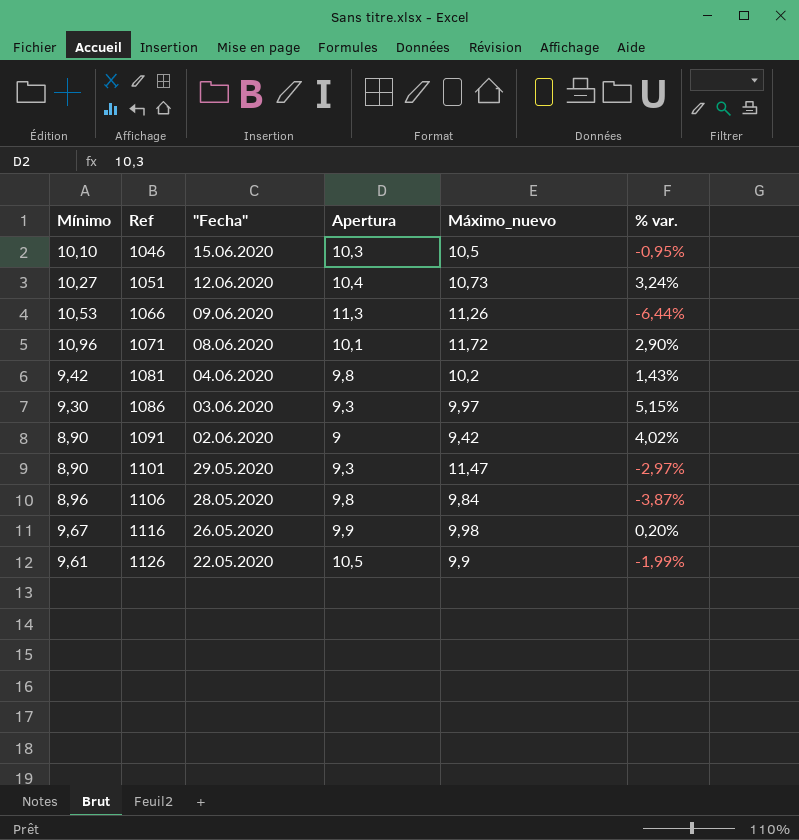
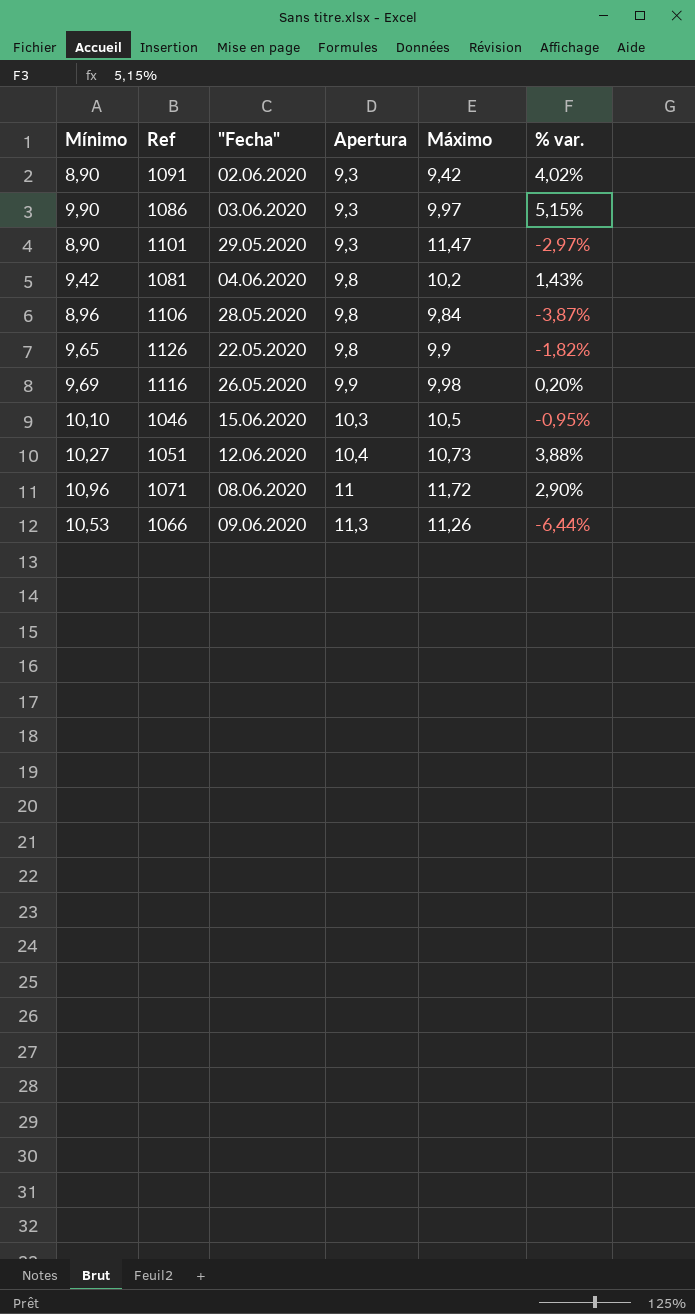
row order: Ref ascending -> Apertura ascending
column name: Máximo_nuevo -> Máximo
1091 | Apertura: 9 -> 9,3
1086 | Mínimo: 9,30 -> 9,90
1126 | Mínimo: 9,61 -> 9,65
1126 | Apertura: 10,5 -> 9,8
1126 | % var.: -1,99% -> -1,82%
1116 | Mínimo: 9,67 -> 9,69
1051 | % var.: 3,24% -> 3,88%
1071 | Apertura: 10,1 -> 11

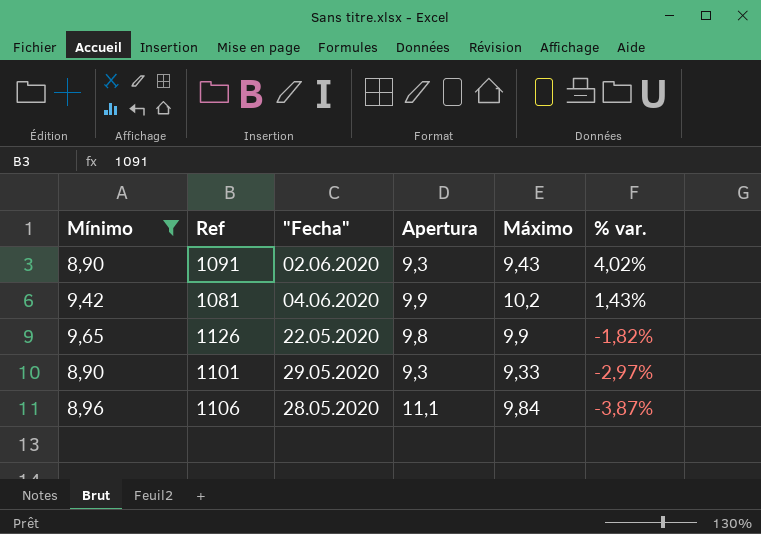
filter: none -> Mínimo <= 9,65
row order: Apertura ascending -> % var. descending
1091 | Máximo: 9,42 -> 9,43
1081 | Apertura: 9,8 -> 9,9
1101 | Máximo: 11,47 -> 9,33
1106 | Apertura: 9,8 -> 11,1

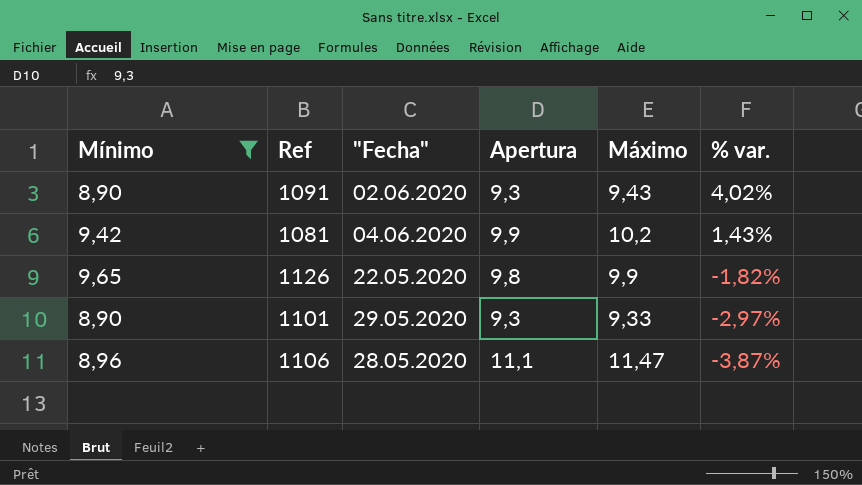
1106 | Máximo: 9,84 -> 11,47

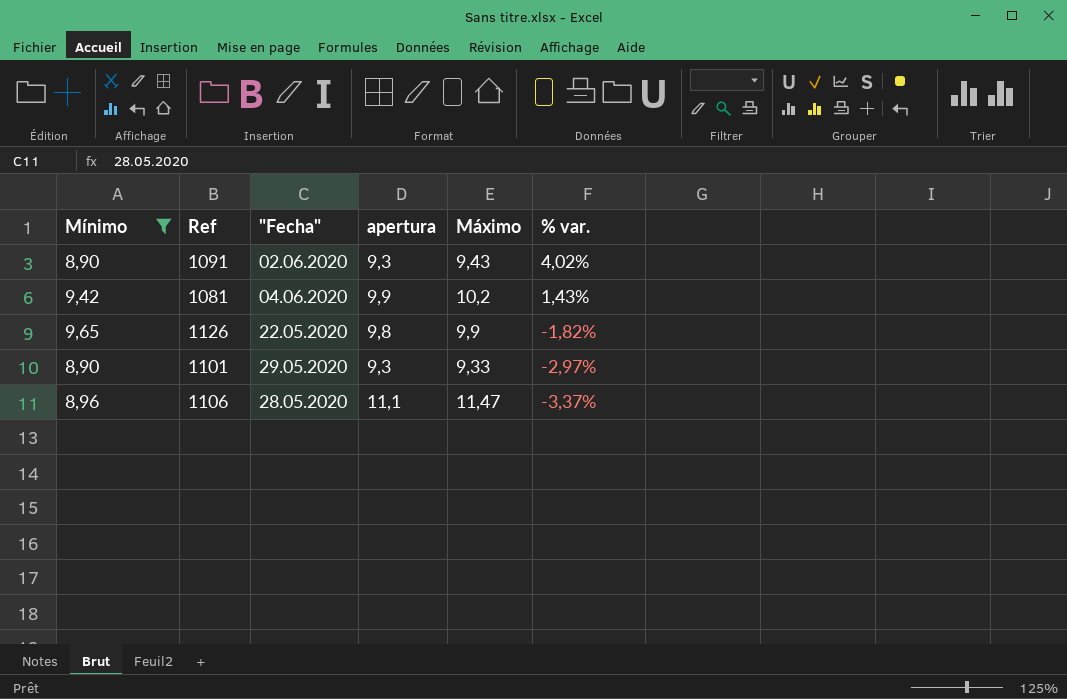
column name: Apertura -> apertura
1106 | % var.: -3,87% -> -3,37%

